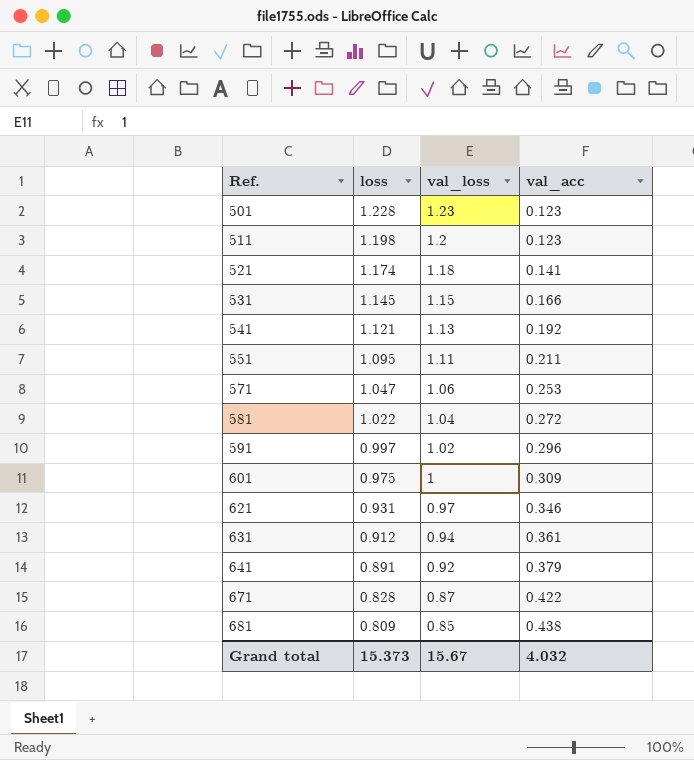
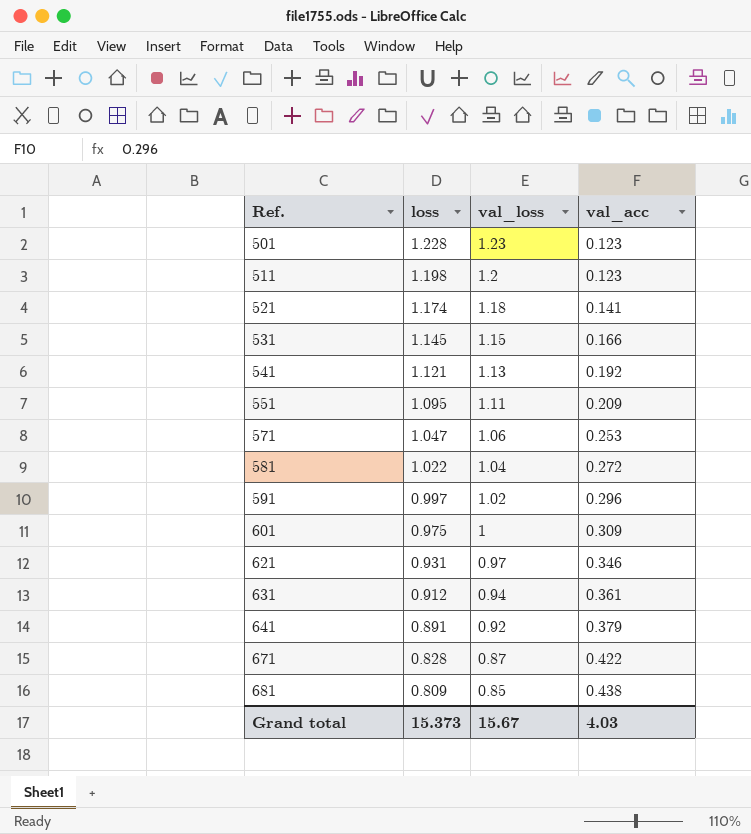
551 | val_acc: 0.211 -> 0.209
Grand total | val_acc: 4.032 -> 4.03

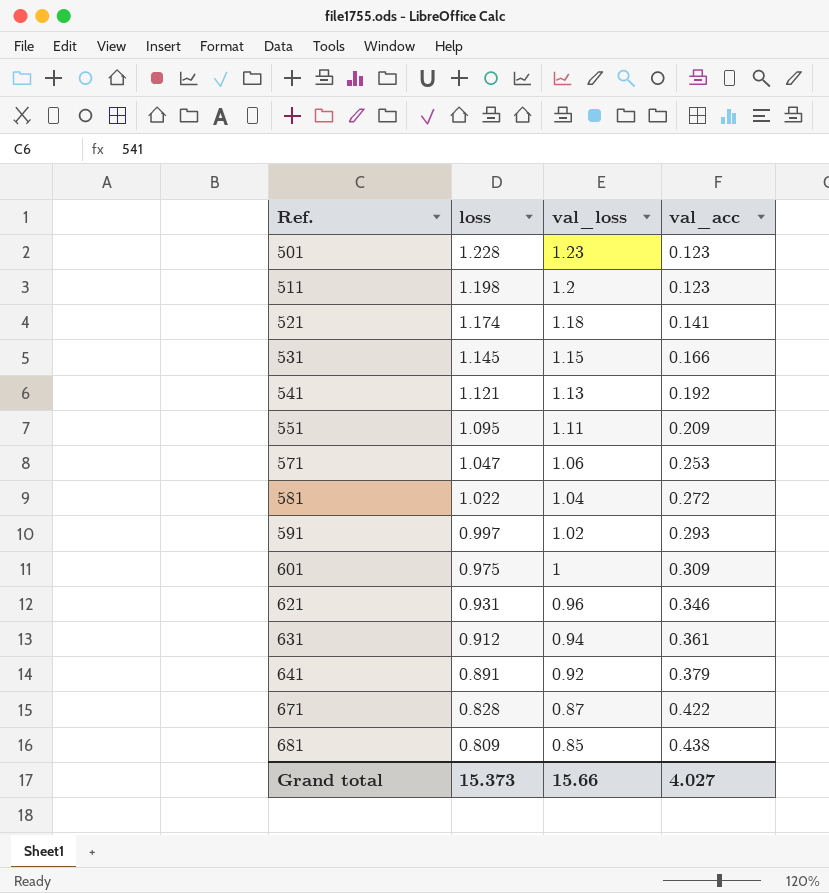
591 | val_acc: 0.296 -> 0.293
621 | val_loss: 0.97 -> 0.96
Grand total | val_loss: 15.67 -> 15.66
Grand total | val_acc: 4.03 -> 4.027

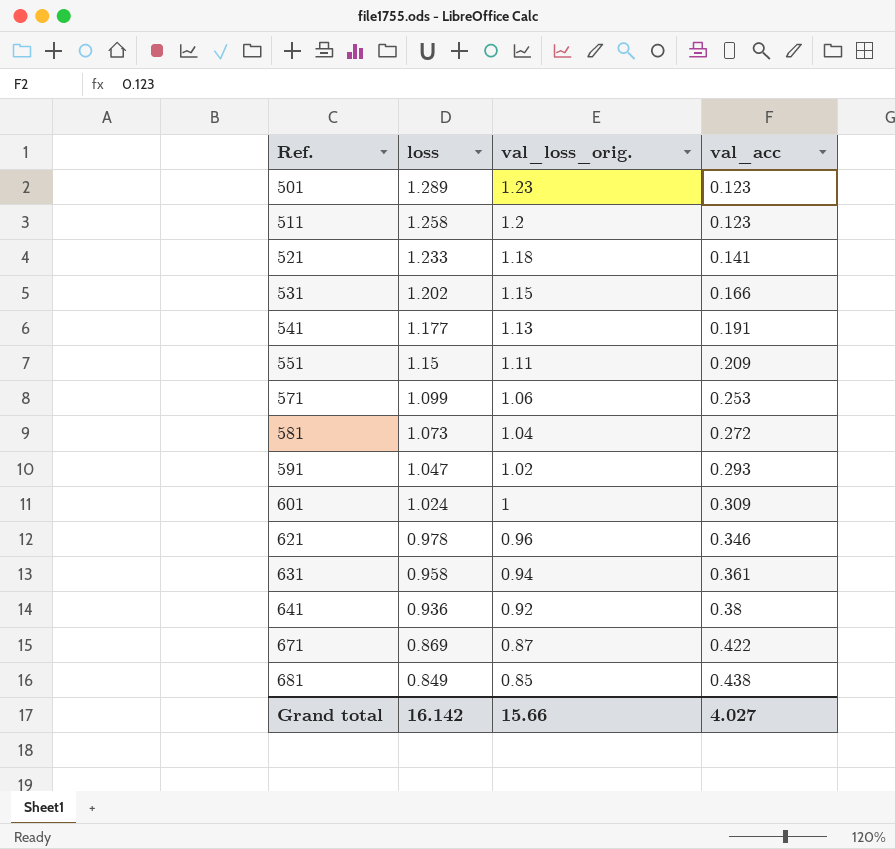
column name: val_loss -> val_loss_orig.
501 | loss: 1.228 -> 1.289
511 | loss: 1.198 -> 1.258
521 | loss: 1.174 -> 1.233
531 | loss: 1.145 -> 1.202
541 | loss: 1.121 -> 1.177
541 | val_acc: 0.192 -> 0.191
551 | loss: 1.095 -> 1.15
571 | loss: 1.047 -> 1.099
581 | loss: 1.022 -> 1.073
591 | loss: 0.997 -> 1.047
601 | loss: 0.975 -> 1.024
621 | loss: 0.931 -> 0.978
631 | loss: 0.912 -> 0.958
641 | loss: 0.891 -> 0.936
641 | val_acc: 0.379 -> 0.38
671 | loss: 0.828 -> 0.869
681 | loss: 0.809 -> 0.849
Grand total | loss: 15.373 -> 16.142

